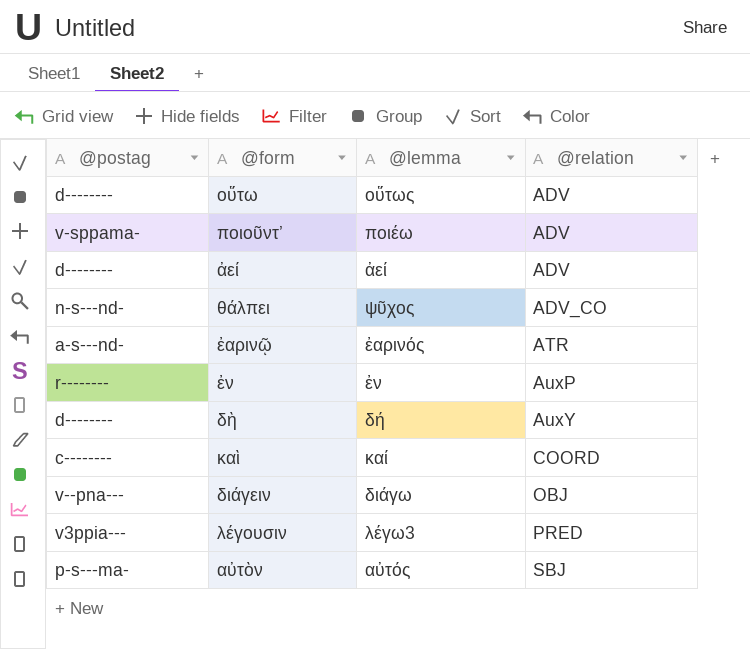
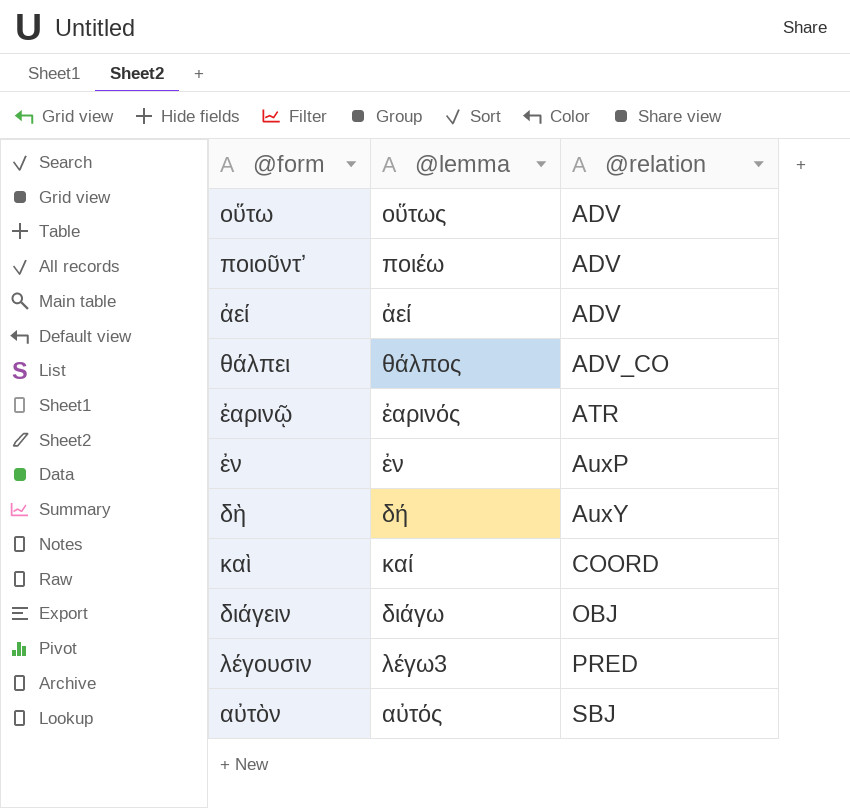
column @postag | position: 1 -> none
θάλπει | @lemma: ψῦχος -> θάλπος

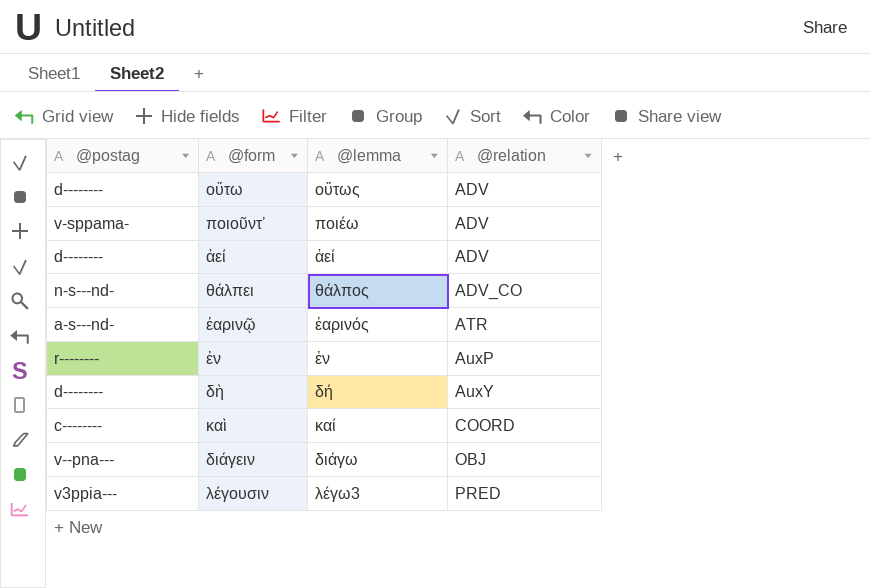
column @postag | position: none -> 1
row αὐτὸν: αὐτός | SBJ -> none

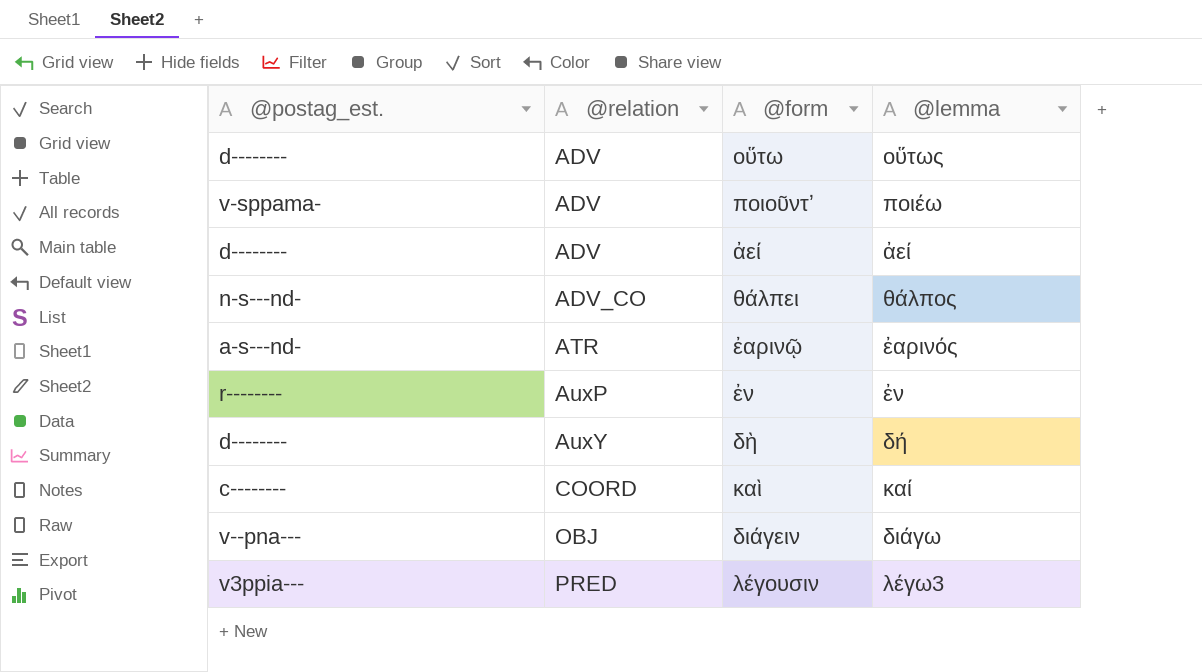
column name: @postag -> @postag_est.
column @relation | position: 4 -> 2

